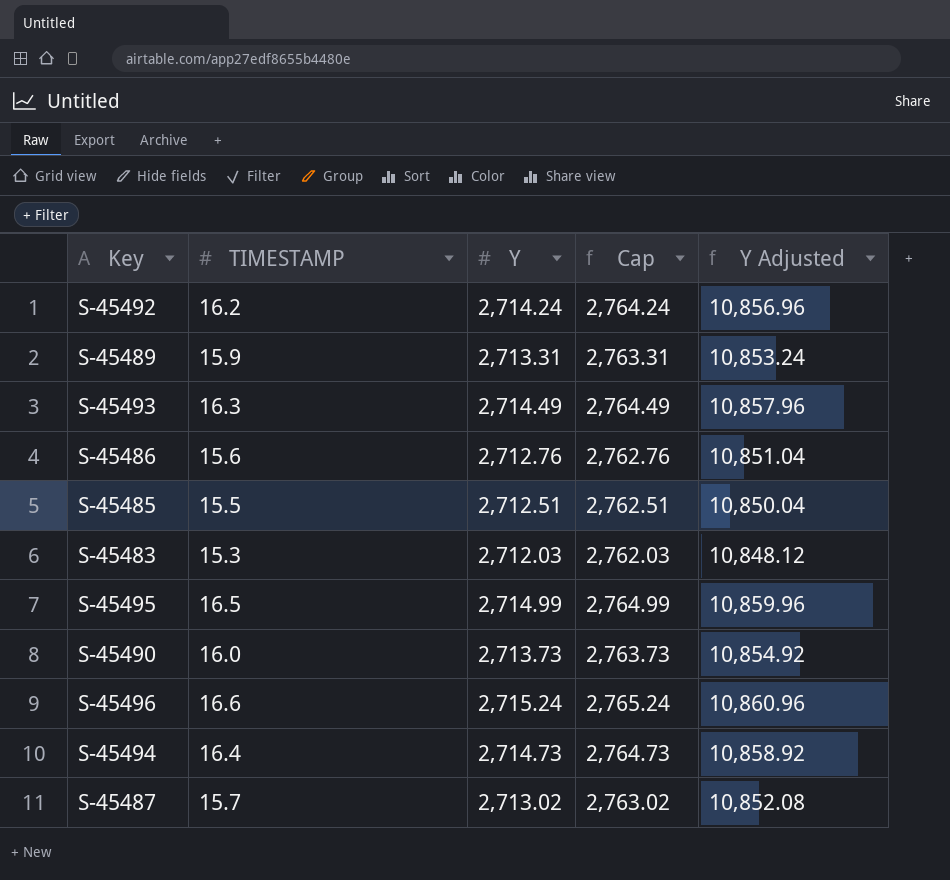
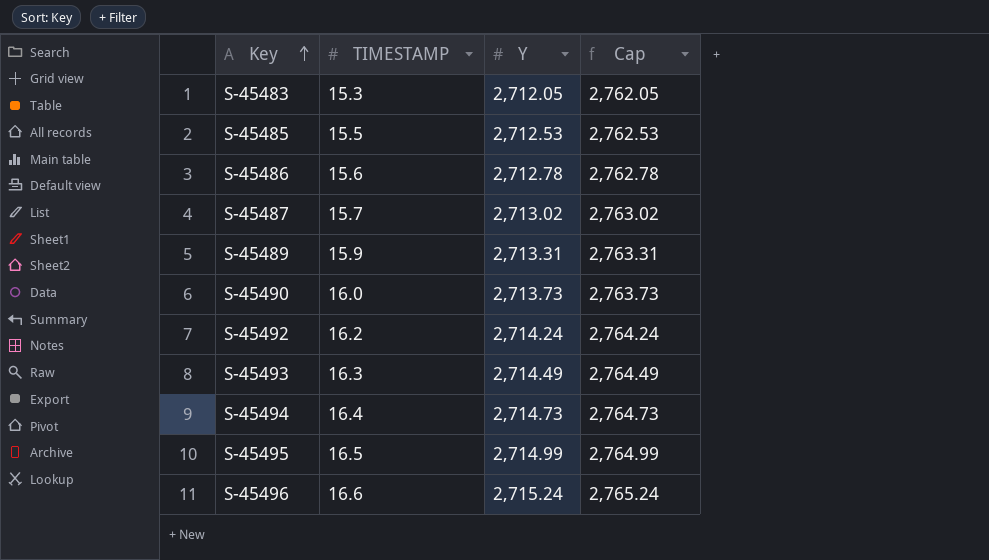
row order: none -> Key ascending
column Y Adjusted | formula: [Y] * 4 -> none
S-45483 | Y: 2,712.03 -> 2,712.05
S-45483 | Cap: 2,762.03 -> 2,762.05
S-45485 | Y: 2,712.51 -> 2,712.53
S-45485 | Cap: 2,762.51 -> 2,762.53
S-45486 | Y: 2,712.76 -> 2,712.78
S-45486 | Cap: 2,762.76 -> 2,762.78

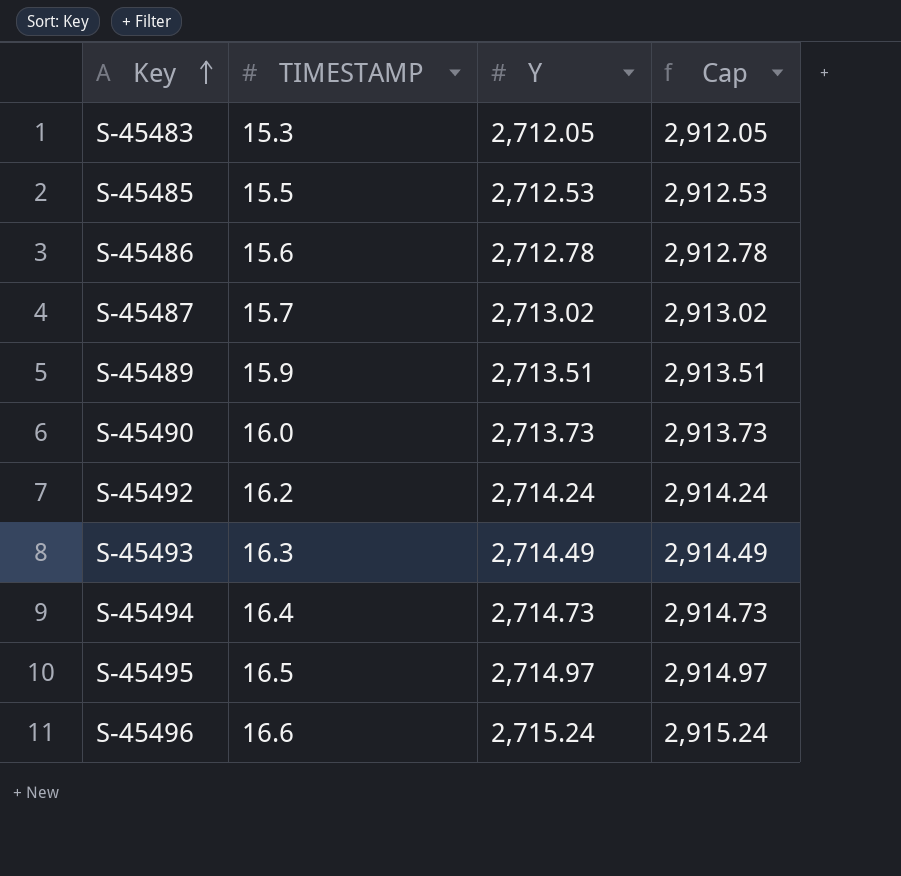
column Cap | formula: [Y] + 50 -> [Y] + 200
S-45489 | Y: 2,713.31 -> 2,713.51
S-45495 | Y: 2,714.99 -> 2,714.97

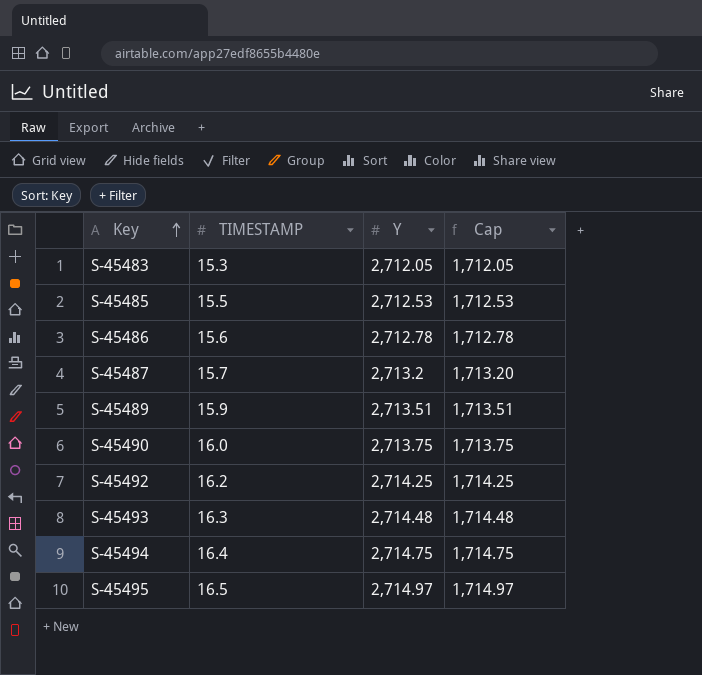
column Cap | formula: [Y] + 200 -> [Y] - 1000
row S-45496: 16.6 | 2,715.24 | 2,915.24 -> none
S-45487 | Y: 2,713.02 -> 2,713.2
S-45490 | Y: 2,713.73 -> 2,713.75
S-45492 | Y: 2,714.24 -> 2,714.25
S-45493 | Y: 2,714.49 -> 2,714.48
S-45494 | Y: 2,714.73 -> 2,714.75

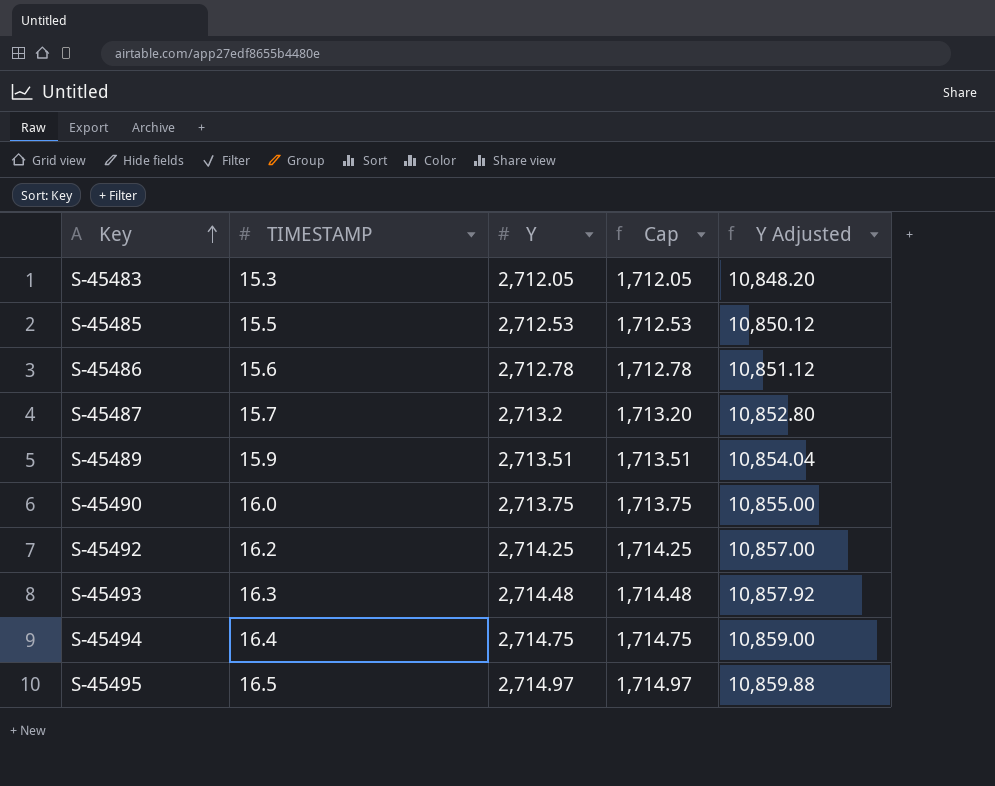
column Y Adjusted | formula: none -> [Y] * 4

